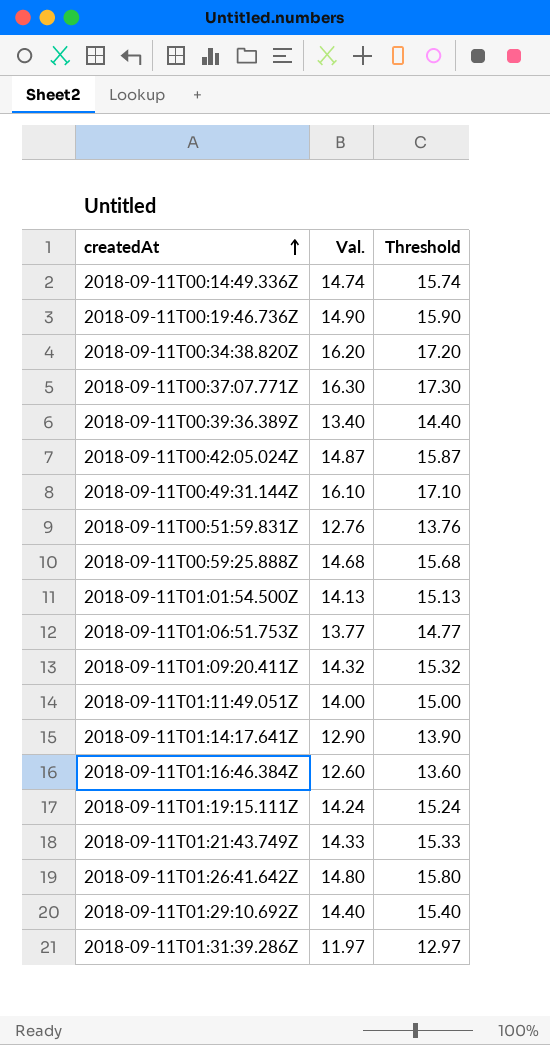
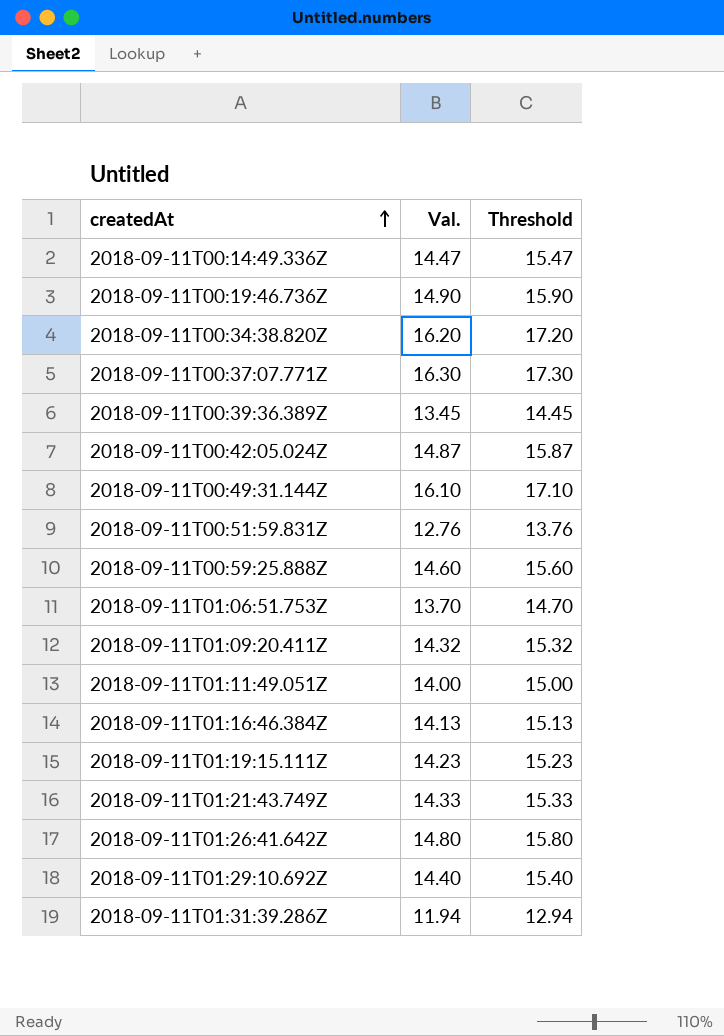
row 2018-09-11T01:01:54.500Z: 14.13 | 15.13 -> none
row 2018-09-11T01:14:17.641Z: 12.90 | 13.90 -> none
2018-09-11T00:14:49.336Z | Val.: 14.74 -> 14.47
2018-09-11T00:14:49.336Z | Threshold: 15.74 -> 15.47
2018-09-11T00:39:36.389Z | Val.: 13.40 -> 13.45
2018-09-11T00:39:36.389Z | Threshold: 14.40 -> 14.45
2018-09-11T00:59:25.888Z | Val.: 14.68 -> 14.60
2018-09-11T00:59:25.888Z | Threshold: 15.68 -> 15.60
2018-09-11T01:06:51.753Z | Val.: 13.77 -> 13.70
2018-09-11T01:06:51.753Z | Threshold: 14.77 -> 14.70
2018-09-11T01:16:46.384Z | Val.: 12.60 -> 14.13
2018-09-11T01:16:46.384Z | Threshold: 13.60 -> 15.13
2018-09-11T01:19:15.111Z | Val.: 14.24 -> 14.23
2018-09-11T01:19:15.111Z | Threshold: 15.24 -> 15.23
2018-09-11T01:31:39.286Z | Val.: 11.97 -> 11.94
2018-09-11T01:31:39.286Z | Threshold: 12.97 -> 12.94

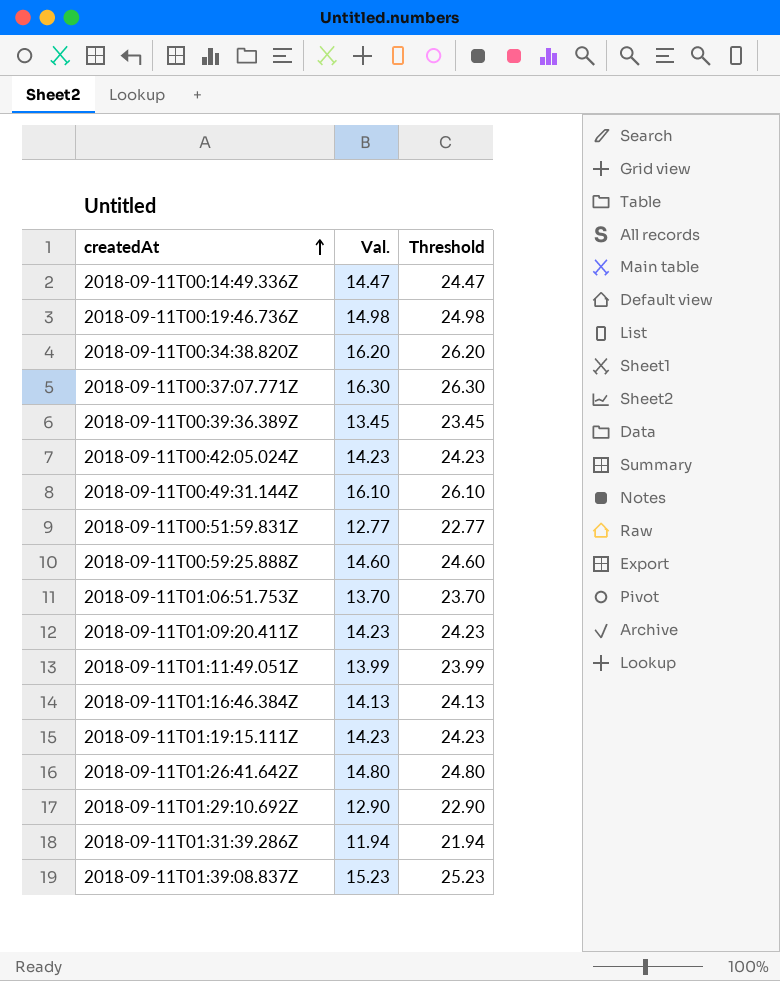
column Threshold | formula: [Val.] + 1 -> [Val.] + 10
row 2018-09-11T01:21:43.749Z: 14.33 | 15.33 -> none
2018-09-11T00:19:46.736Z | Val.: 14.90 -> 14.98
2018-09-11T00:42:05.024Z | Val.: 14.87 -> 14.23
2018-09-11T00:51:59.831Z | Val.: 12.76 -> 12.77
2018-09-11T01:09:20.411Z | Val.: 14.32 -> 14.23
2018-09-11T01:11:49.051Z | Val.: 14.00 -> 13.99
2018-09-11T01:29:10.692Z | Val.: 14.40 -> 12.90
row 2018-09-11T01:39:08.837Z: none -> 15.23 | 25.23

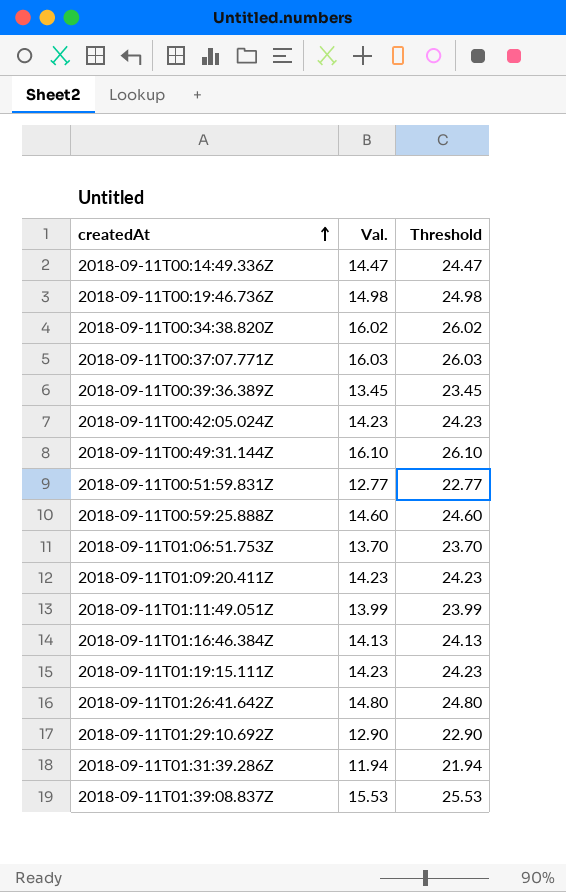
2018-09-11T00:34:38.820Z | Val.: 16.20 -> 16.02
2018-09-11T00:34:38.820Z | Threshold: 26.20 -> 26.02
2018-09-11T00:37:07.771Z | Val.: 16.30 -> 16.03
2018-09-11T00:37:07.771Z | Threshold: 26.30 -> 26.03
2018-09-11T01:39:08.837Z | Val.: 15.23 -> 15.53
2018-09-11T01:39:08.837Z | Threshold: 25.23 -> 25.53

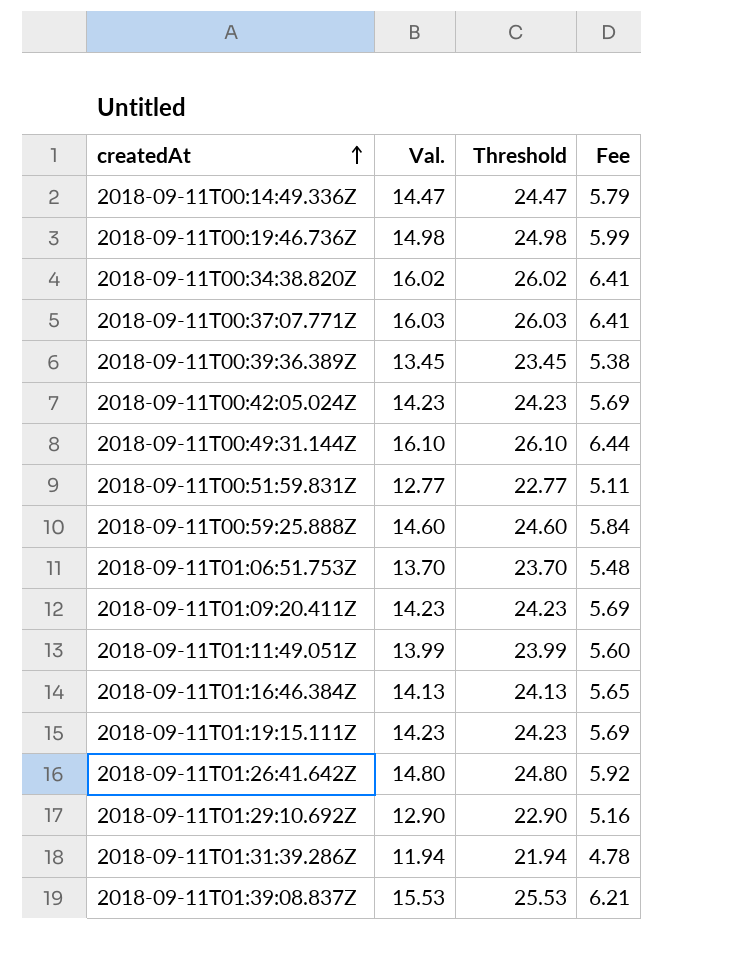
column Fee | formula: none -> [Val.] * 0.4

